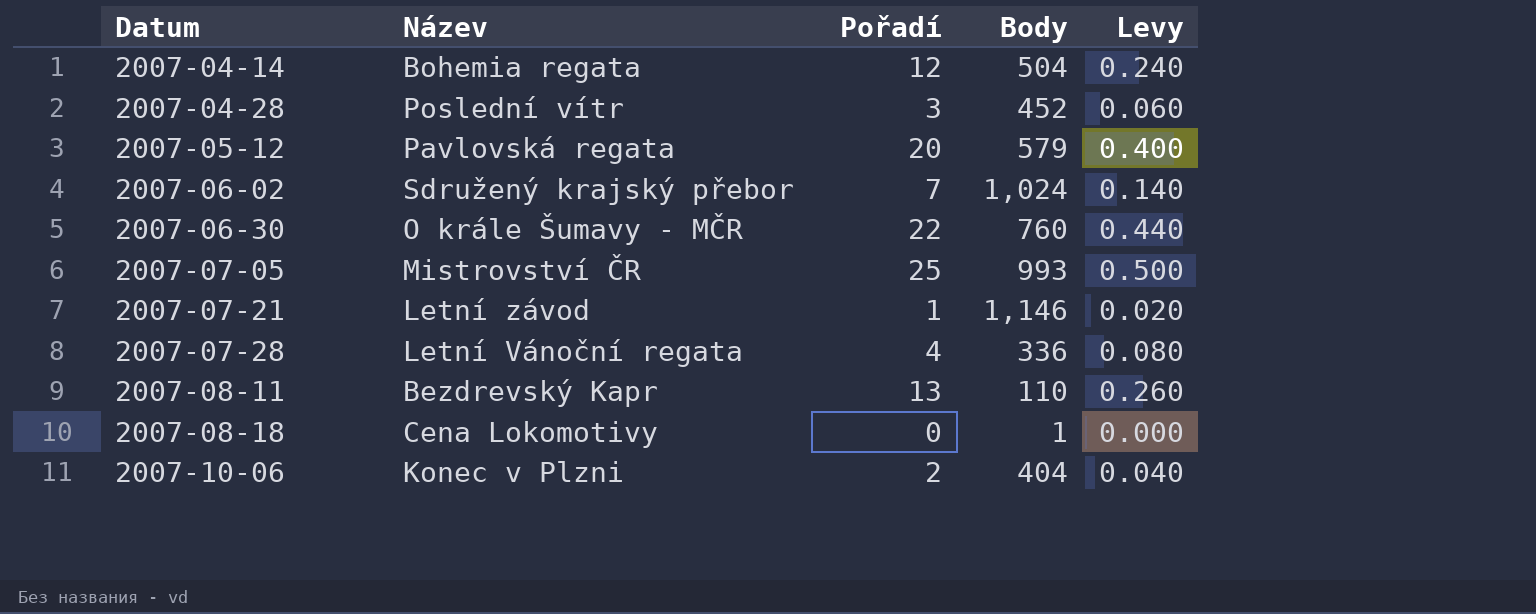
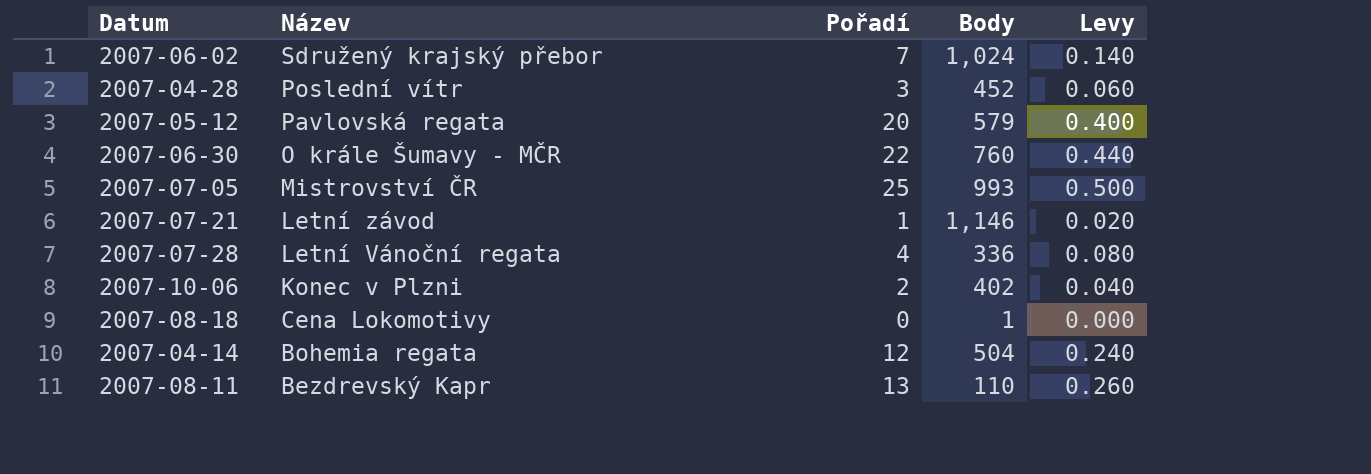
row order: Datum ascending -> Název descending
2007-10-06 | Body: 404 -> 402

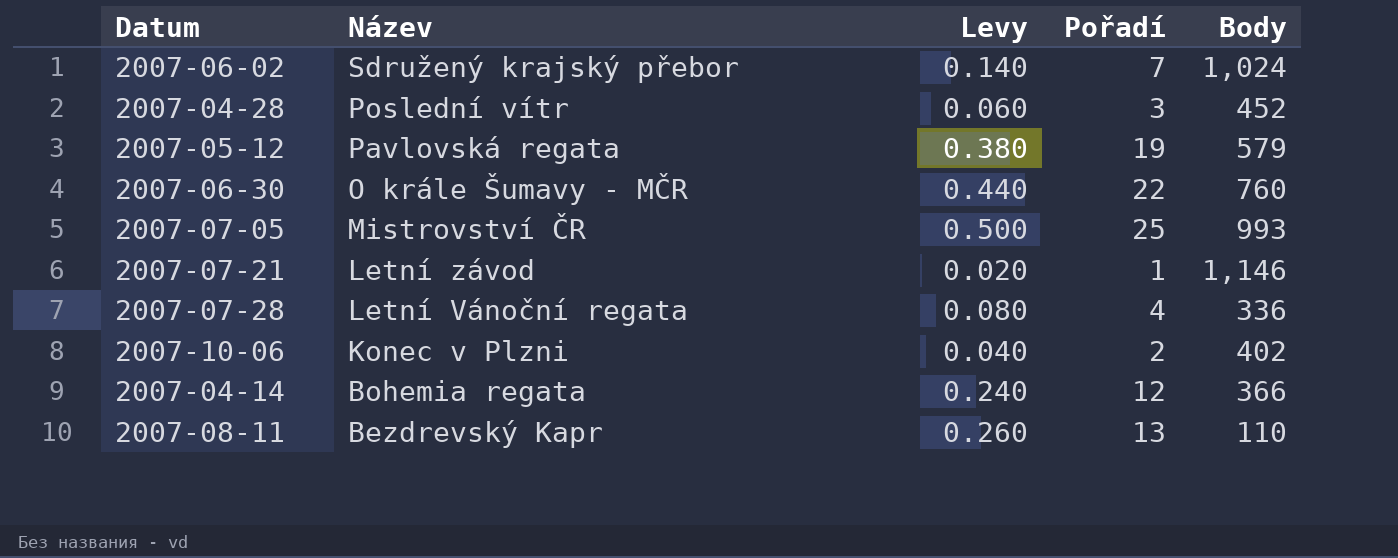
column Levy | position: 5 -> 3
row 2007-08-18: Cena Lokomotivy | 0 | 1 | 0.000 -> none
2007-05-12 | Levy: 0.400 -> 0.380
2007-05-12 | Pořadí: 20 -> 19
2007-04-14 | Body: 504 -> 366

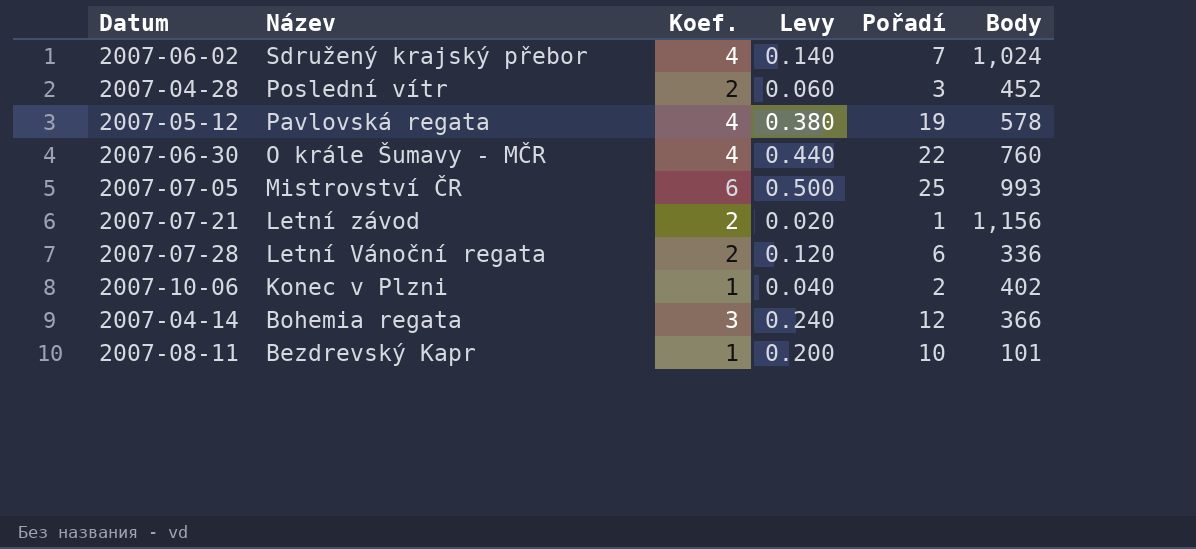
column Koef. | position: none -> 3
2007-05-12 | Body: 579 -> 578
2007-07-21 | Body: 1,146 -> 1,156
2007-07-28 | Levy: 0.080 -> 0.120
2007-07-28 | Pořadí: 4 -> 6
2007-08-11 | Levy: 0.260 -> 0.200
2007-08-11 | Pořadí: 13 -> 10
2007-08-11 | Body: 110 -> 101

